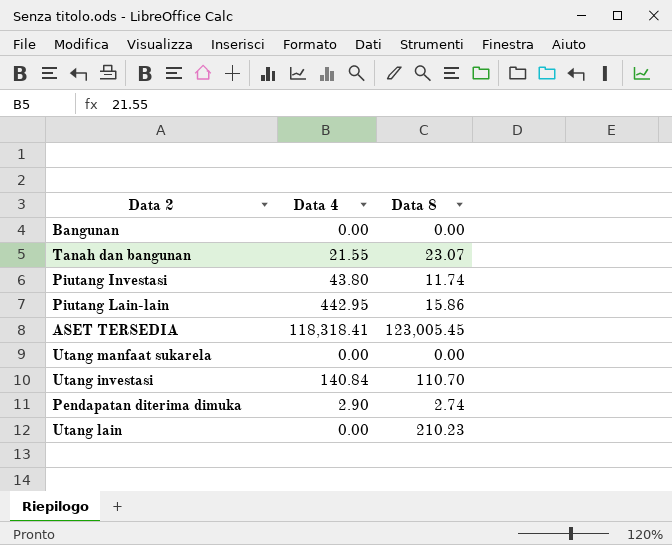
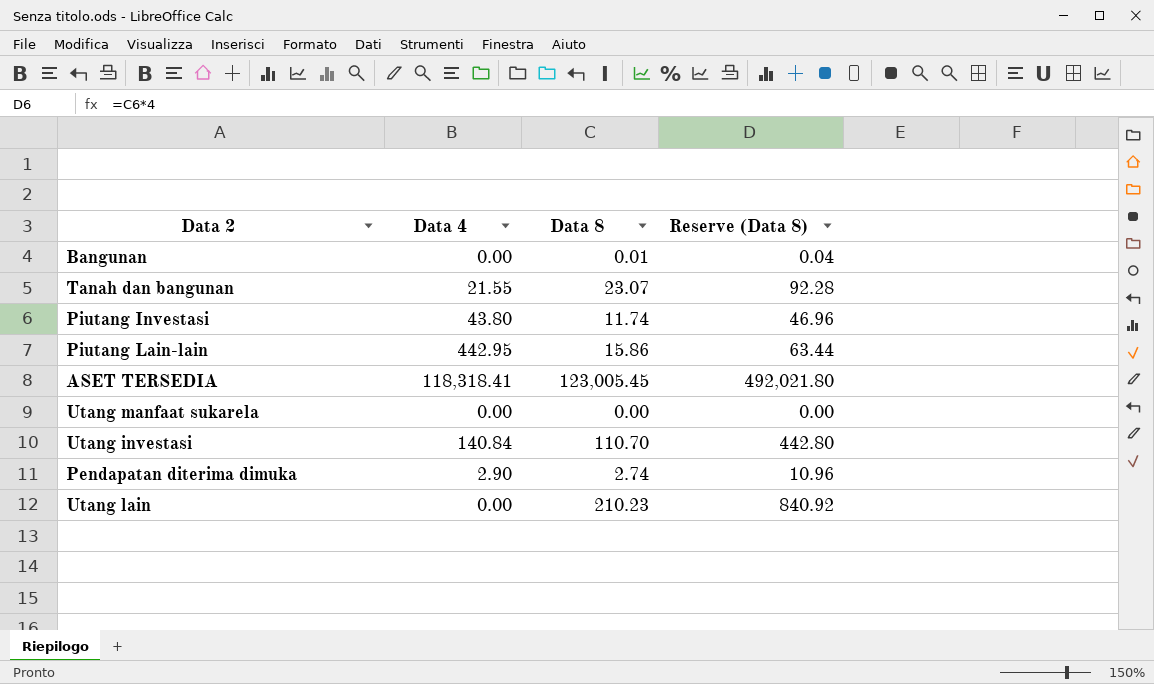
column Reserve (Data 8) | formula: none -> [Data 8] * 4
Bangunan | Data 8: 0.00 -> 0.01

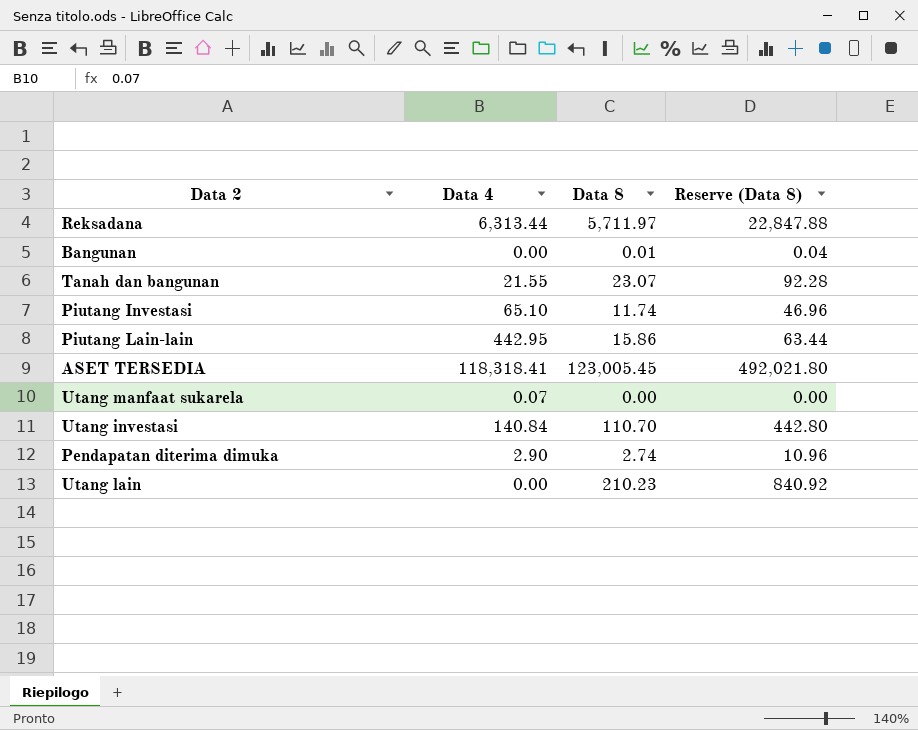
row Reksadana: none -> 6,313.44 | 5,711.97 | 22,847.88
Piutang Investasi | Data 4: 43.80 -> 65.10
Utang manfaat sukarela | Data 4: 0.00 -> 0.07

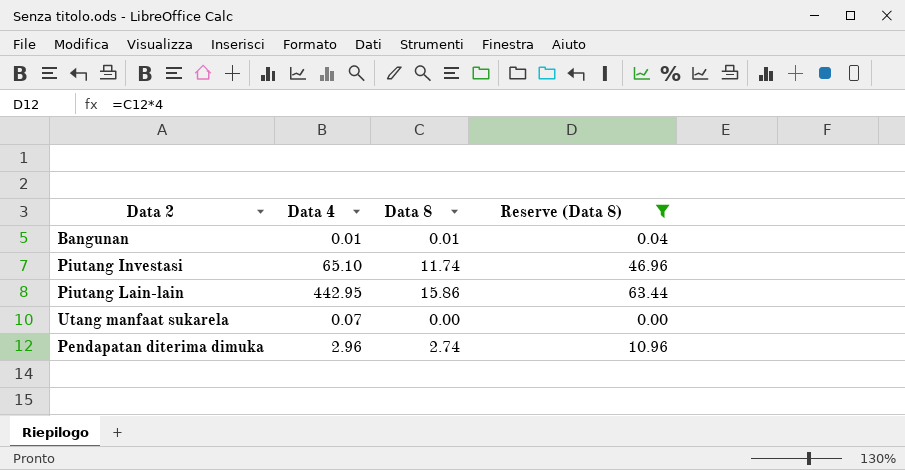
filter: none -> Reserve (Data 8) <= 63.44
Bangunan | Data 4: 0.00 -> 0.01
Pendapatan diterima dimuka | Data 4: 2.90 -> 2.96

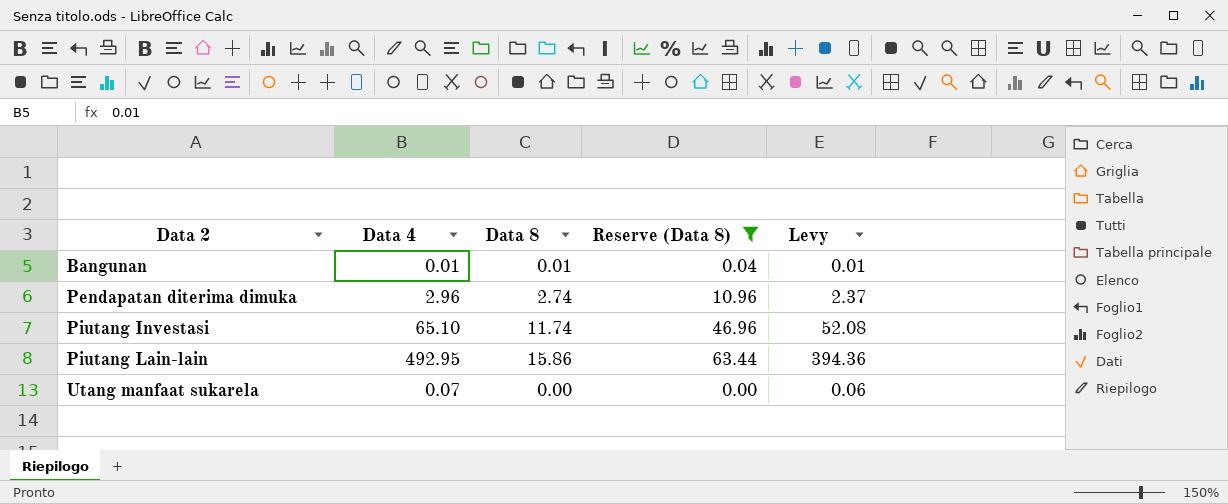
row order: none -> Data 2 ascending
column Levy | formula: none -> [Data 4] * 0.8
Piutang Lain-lain | Data 4: 442.95 -> 492.95

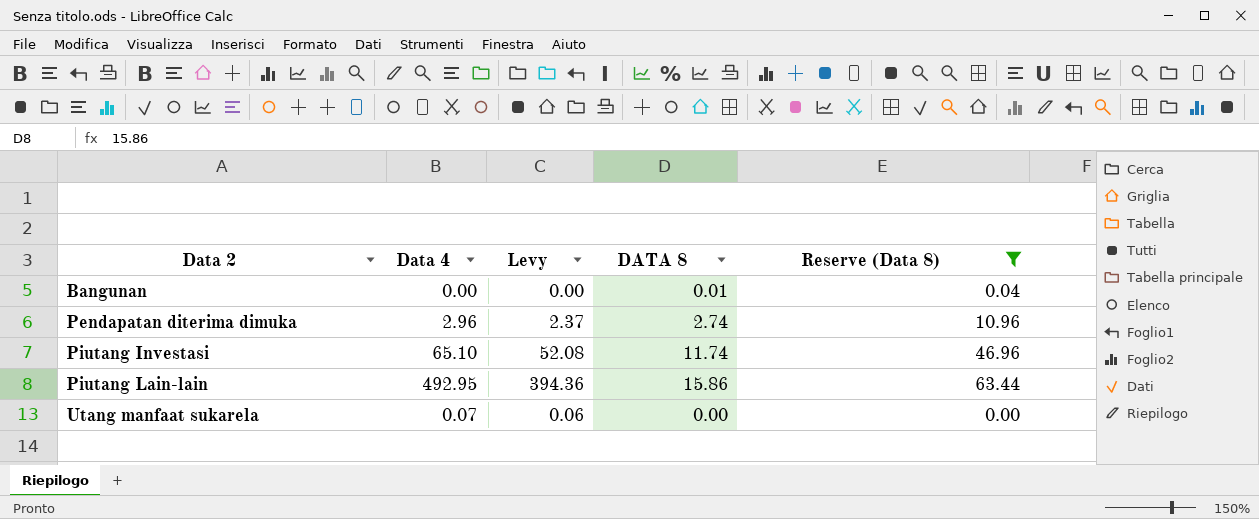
column Levy | position: 5 -> 3
column name: Data 8 -> DATA 8
Bangunan | Data 4: 0.01 -> 0.00
Bangunan | Levy: 0.01 -> 0.00

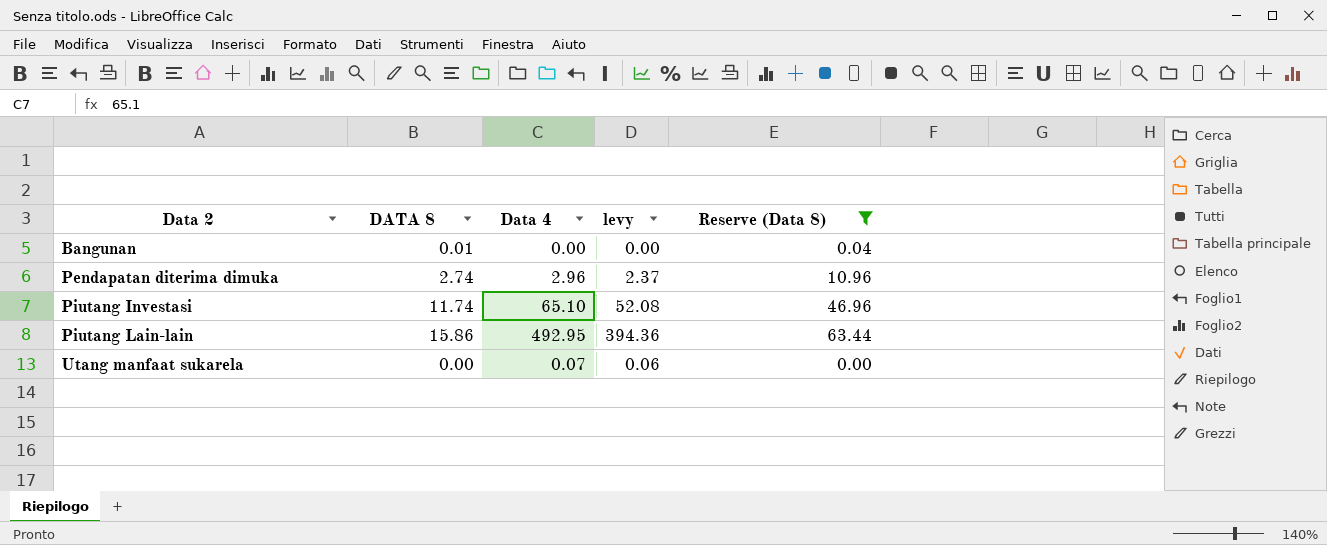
column DATA 8 | position: 4 -> 2
column name: Levy -> levy

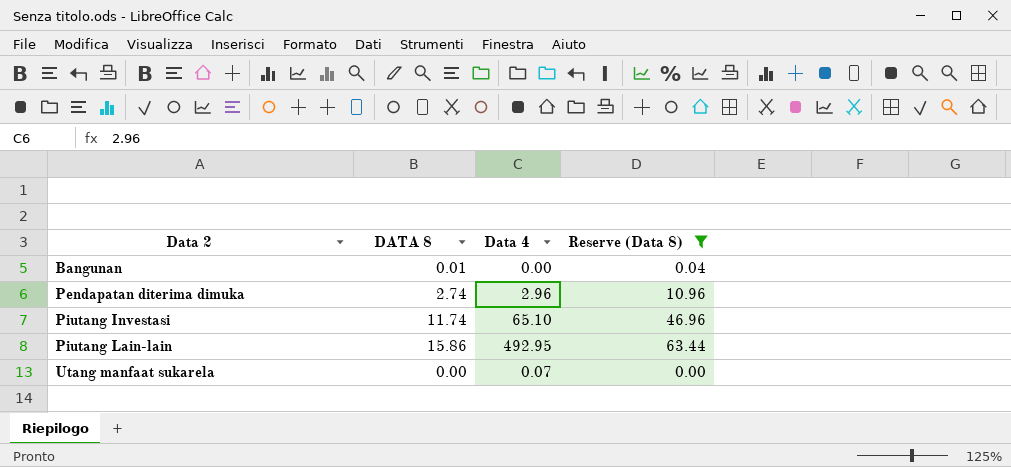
column levy | formula: [Data 4] * 0.8 -> none

